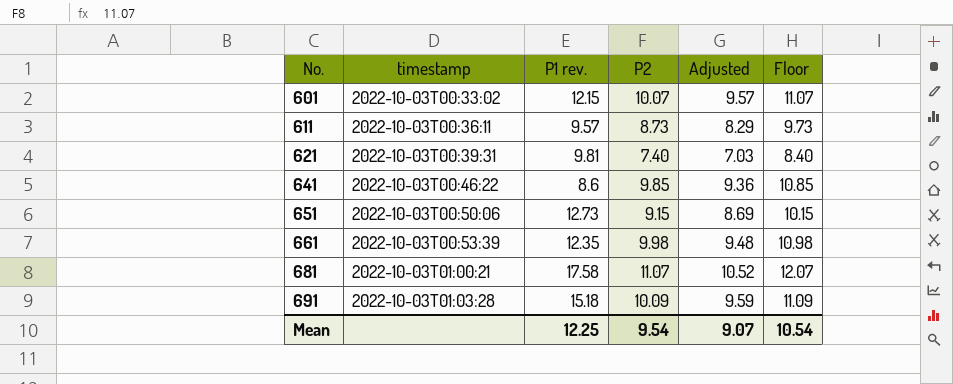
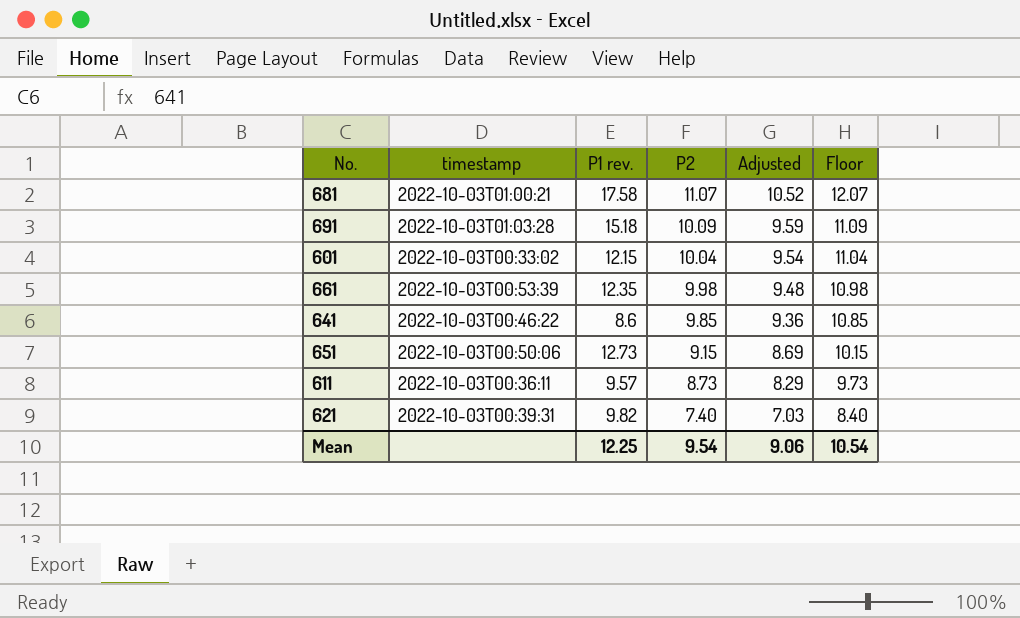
row order: No. ascending -> P2 descending
601 | P2: 10.07 -> 10.04
601 | Adjusted: 9.57 -> 9.54
601 | Floor: 11.07 -> 11.04
621 | P1 rev.: 9.81 -> 9.82
Mean | Adjusted: 9.07 -> 9.06

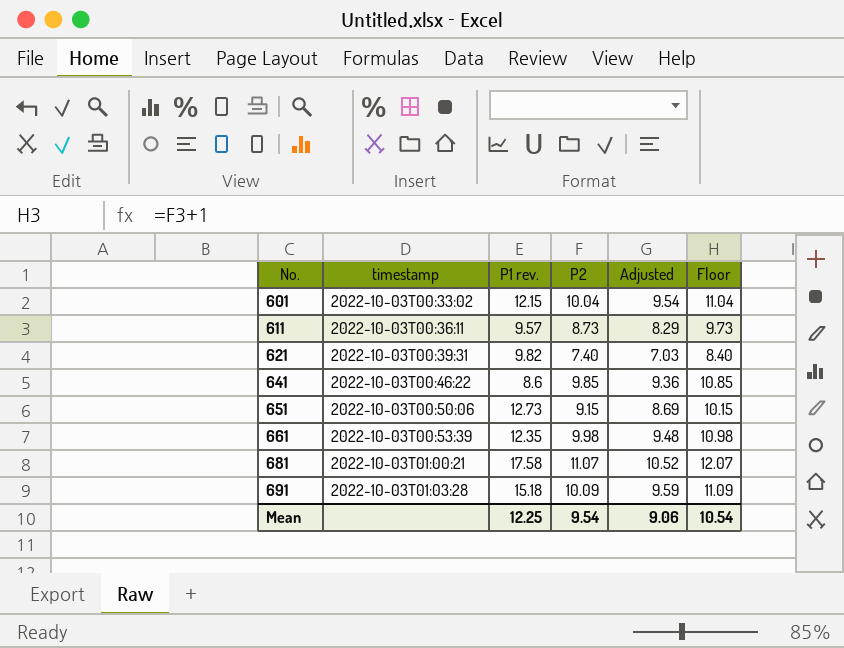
row order: P2 descending -> No. ascending

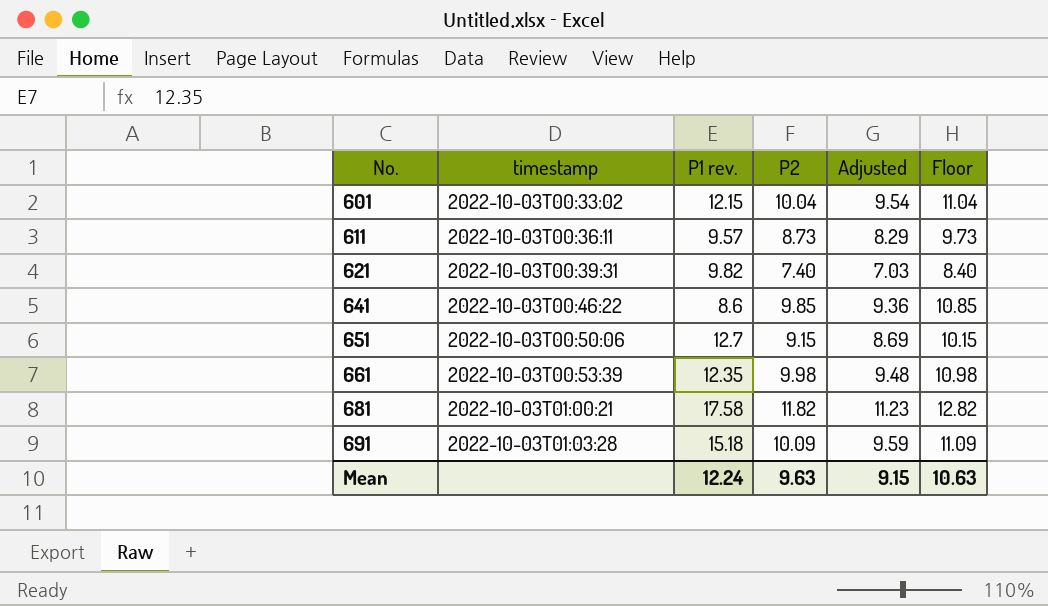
651 | P1 rev.: 12.73 -> 12.7
681 | P2: 11.07 -> 11.82
681 | Adjusted: 10.52 -> 11.23
681 | Floor: 12.07 -> 12.82
Mean | P1 rev.: 12.25 -> 12.24
Mean | P2: 9.54 -> 9.63
Mean | Adjusted: 9.06 -> 9.15
Mean | Floor: 10.54 -> 10.63

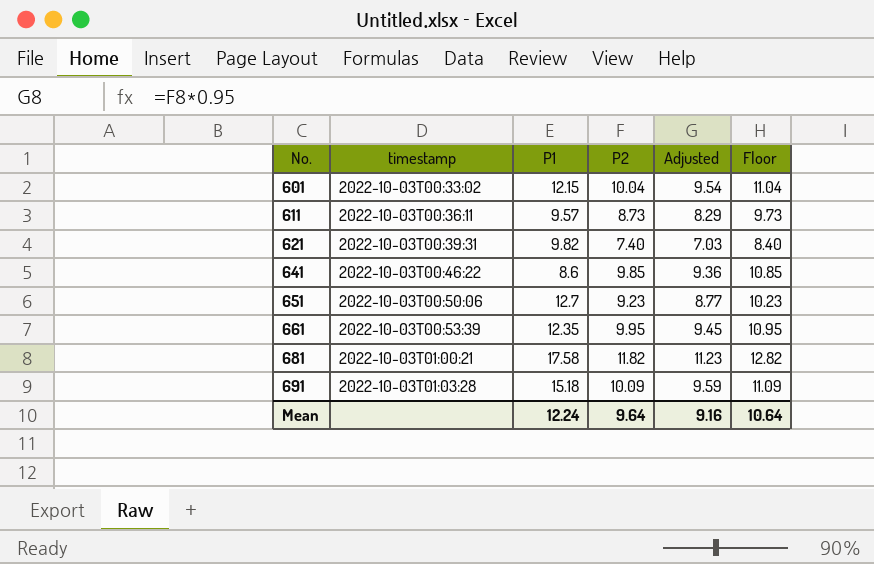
column name: P1 rev. -> P1
651 | P2: 9.15 -> 9.23
651 | Adjusted: 8.69 -> 8.77
651 | Floor: 10.15 -> 10.23
661 | P2: 9.98 -> 9.95
661 | Adjusted: 9.48 -> 9.45
661 | Floor: 10.98 -> 10.95
Mean | P2: 9.63 -> 9.64
Mean | Adjusted: 9.15 -> 9.16
Mean | Floor: 10.63 -> 10.64

